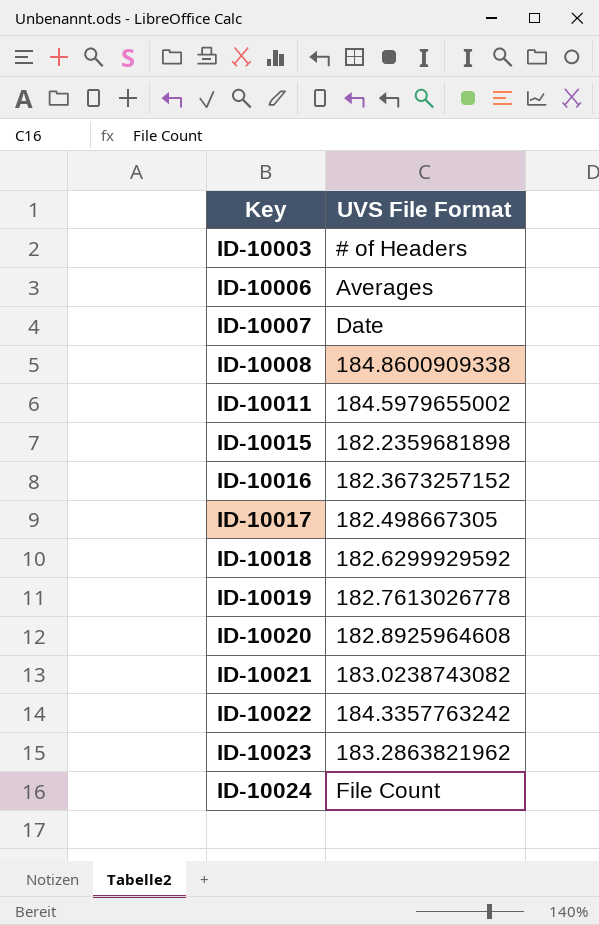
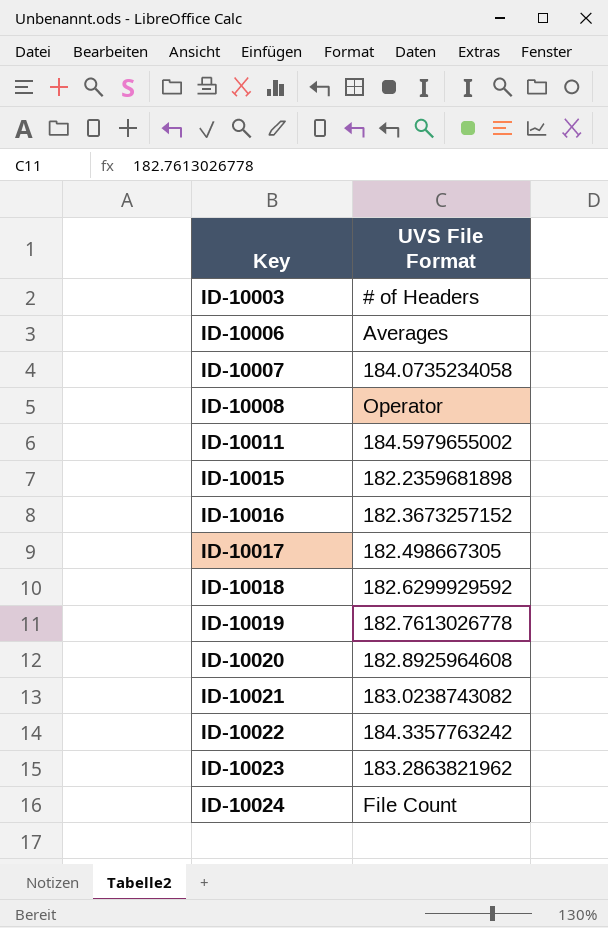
ID-10007 | UVS File Format: Date -> 184.0735234058
ID-10008 | UVS File Format: 184.8600909338 -> Operator

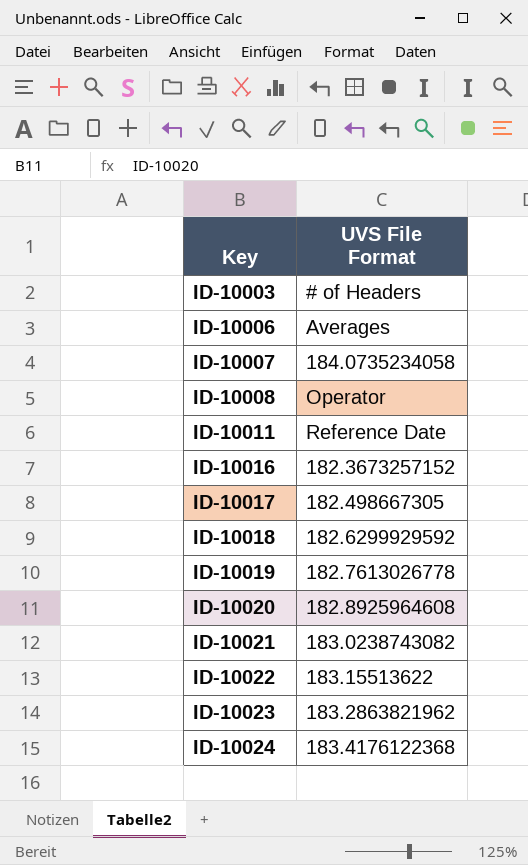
row ID-10015: 182.2359681898 -> none
ID-10011 | UVS File Format: 184.5979655002 -> Reference Date
ID-10022 | UVS File Format: 184.3357763242 -> 183.15513622
ID-10024 | UVS File Format: File Count -> 183.4176122368

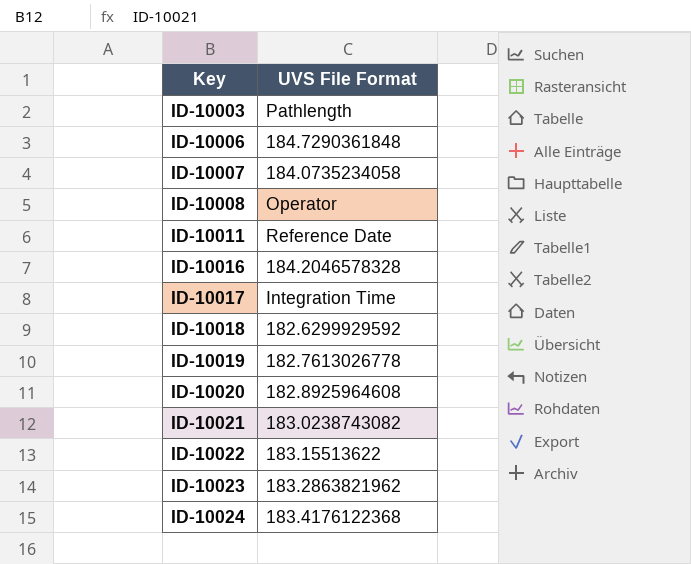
ID-10003 | UVS File Format: # of Headers -> Pathlength
ID-10006 | UVS File Format: Averages -> 184.7290361848
ID-10016 | UVS File Format: 182.3673257152 -> 184.2046578328
ID-10017 | UVS File Format: 182.498667305 -> Integration Time

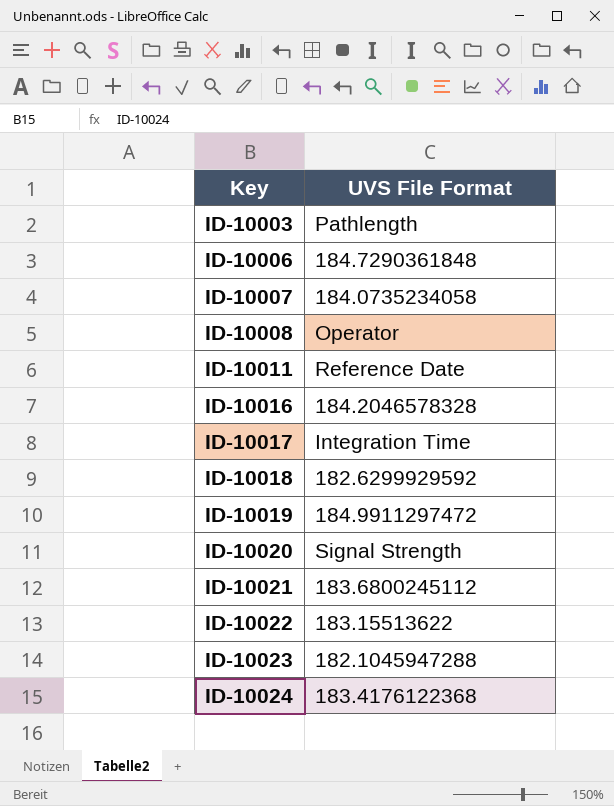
ID-10019 | UVS File Format: 182.7613026778 -> 184.9911297472
ID-10020 | UVS File Format: 182.8925964608 -> Signal Strength
ID-10021 | UVS File Format: 183.0238743082 -> 183.6800245112
ID-10023 | UVS File Format: 183.2863821962 -> 182.1045947288

